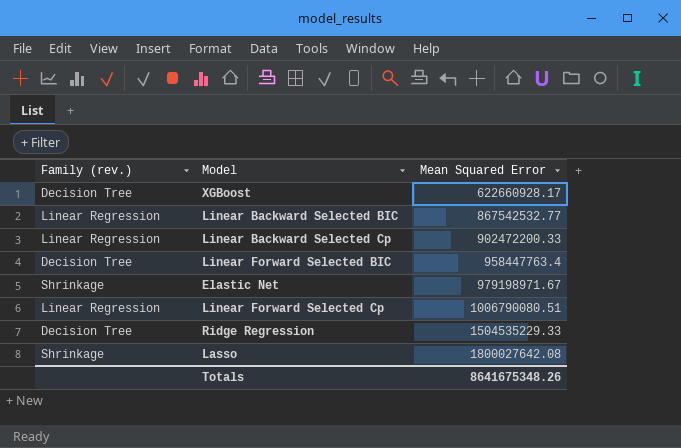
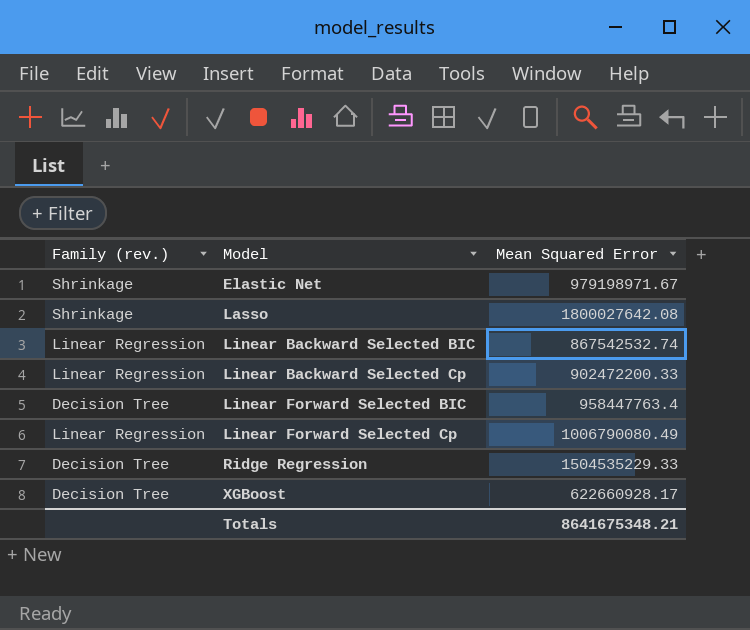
row order: Mean Squared Error ascending -> Model ascending
Linear Backward Selected BIC | Mean Squared Error: 867542532.77 -> 867542532.74
Linear Forward Selected Cp | Mean Squared Error: 1006790080.51 -> 1006790080.49
Totals | Mean Squared Error: 8641675348.26 -> 8641675348.21

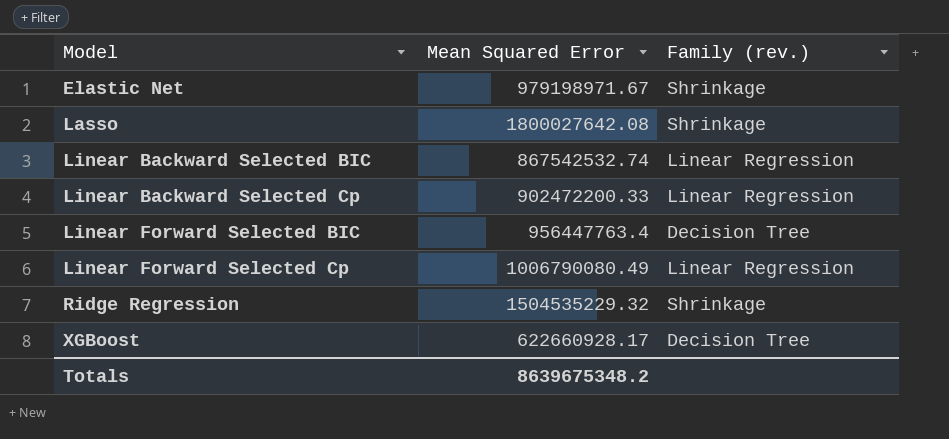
column Family (rev.) | position: 1 -> 3
Linear Forward Selected BIC | Mean Squared Error: 958447763.4 -> 956447763.4
Ridge Regression | Mean Squared Error: 1504535229.33 -> 1504535229.32
Ridge Regression | Family (rev.): Decision Tree -> Shrinkage
Totals | Mean Squared Error: 8641675348.21 -> 8639675348.2

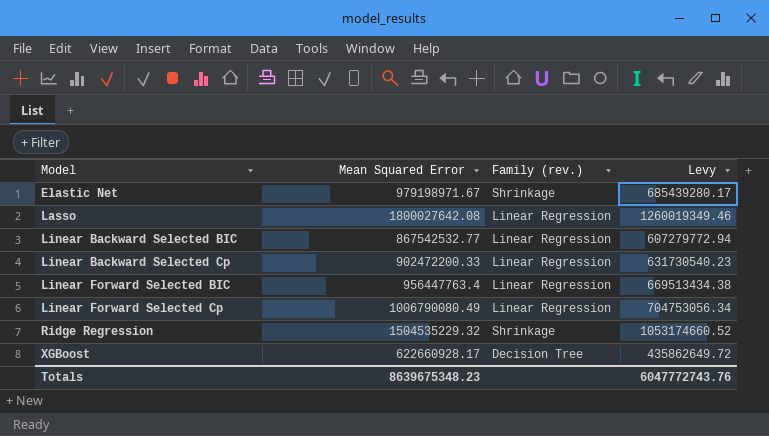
column Levy | formula: none -> [Mean Squared Error] * 0.7
Lasso | Family (rev.): Shrinkage -> Linear Regression
Linear Backward Selected BIC | Mean Squared Error: 867542532.74 -> 867542532.77
Linear Forward Selected BIC | Family (rev.): Decision Tree -> Linear Regression
Totals | Mean Squared Error: 8639675348.2 -> 8639675348.23

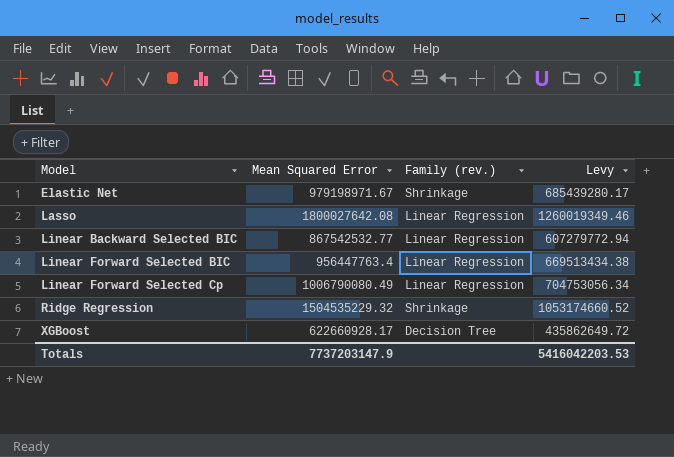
row Linear Backward Selected Cp: 902472200.33 | Linear Regression | 631730540.23 -> none
Totals | Mean Squared Error: 8639675348.23 -> 7737203147.9
Totals | Levy: 6047772743.76 -> 5416042203.53

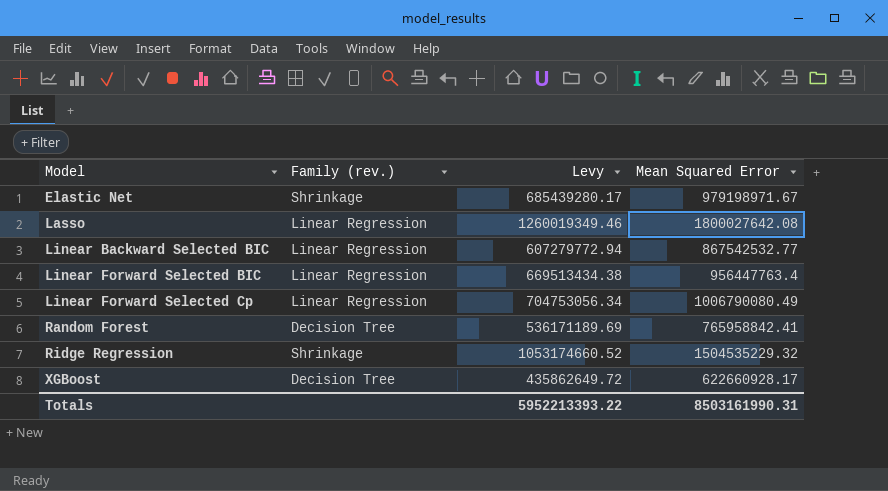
column Mean Squared Error | position: 2 -> 4
row Random Forest: none -> Decision Tree | 536171189.69 | 765958842.41
Totals | Levy: 5416042203.53 -> 5952213393.22
Totals | Mean Squared Error: 7737203147.9 -> 8503161990.31

